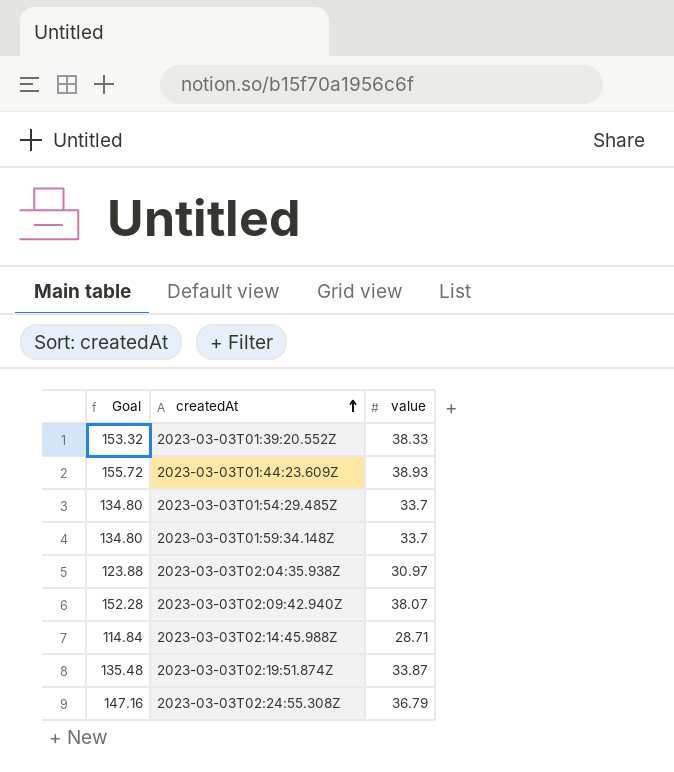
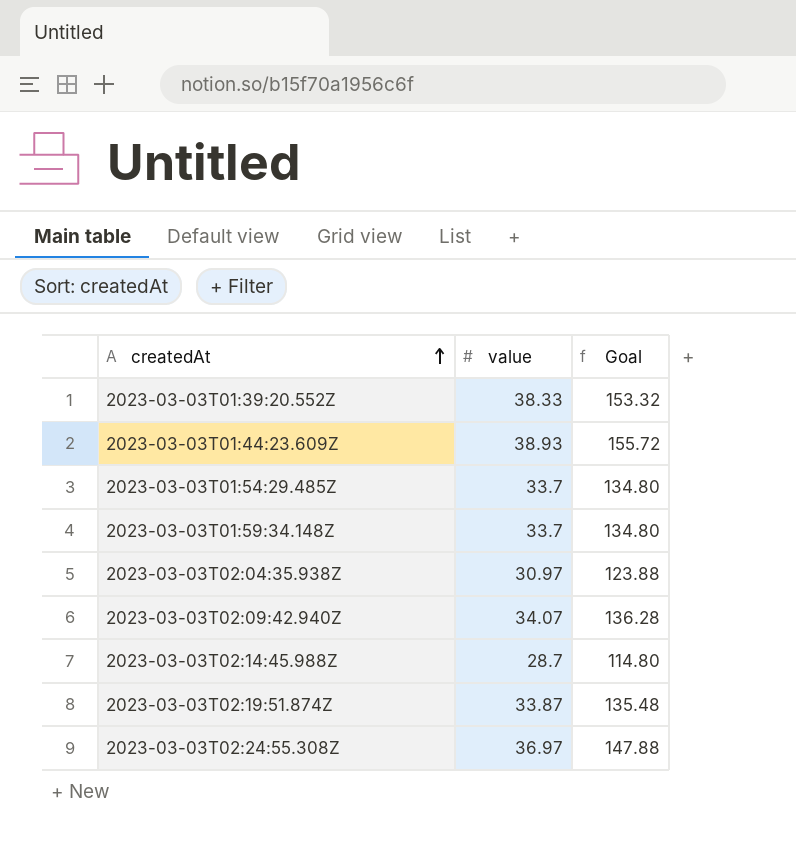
column Goal | position: 1 -> 3
2023-03-03T02:09:42.940Z | value: 38.07 -> 34.07
2023-03-03T02:09:42.940Z | Goal: 152.28 -> 136.28
2023-03-03T02:14:45.988Z | value: 28.71 -> 28.7
2023-03-03T02:14:45.988Z | Goal: 114.84 -> 114.80
2023-03-03T02:24:55.308Z | value: 36.79 -> 36.97
2023-03-03T02:24:55.308Z | Goal: 147.16 -> 147.88

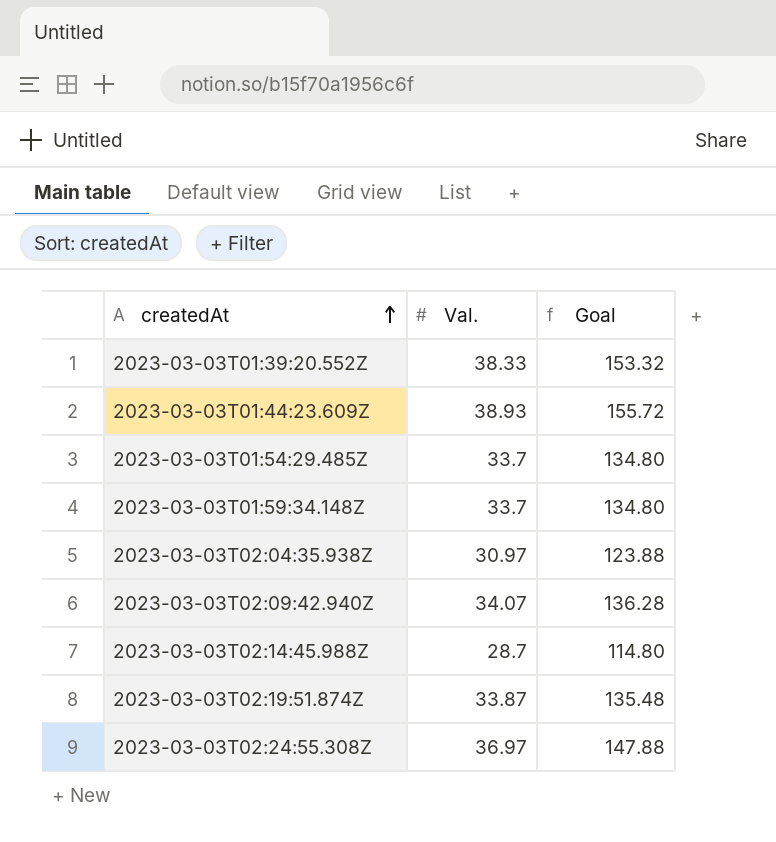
column name: value -> Val.

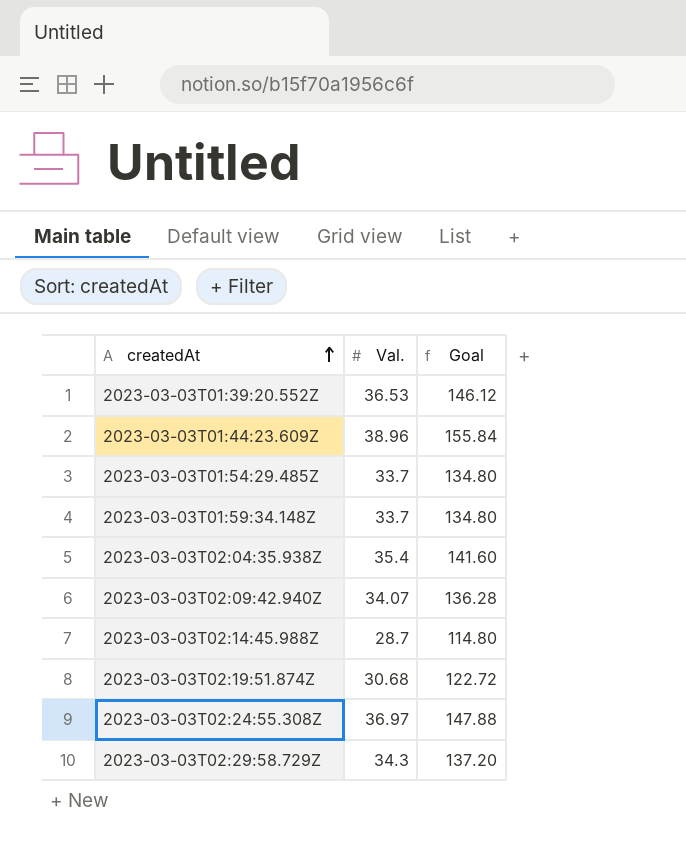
2023-03-03T01:39:20.552Z | Val.: 38.33 -> 36.53
2023-03-03T01:39:20.552Z | Goal: 153.32 -> 146.12
2023-03-03T01:44:23.609Z | Val.: 38.93 -> 38.96
2023-03-03T01:44:23.609Z | Goal: 155.72 -> 155.84
2023-03-03T02:04:35.938Z | Val.: 30.97 -> 35.4
2023-03-03T02:04:35.938Z | Goal: 123.88 -> 141.60
2023-03-03T02:19:51.874Z | Val.: 33.87 -> 30.68
2023-03-03T02:19:51.874Z | Goal: 135.48 -> 122.72
row 2023-03-03T02:29:58.729Z: none -> 34.3 | 137.20

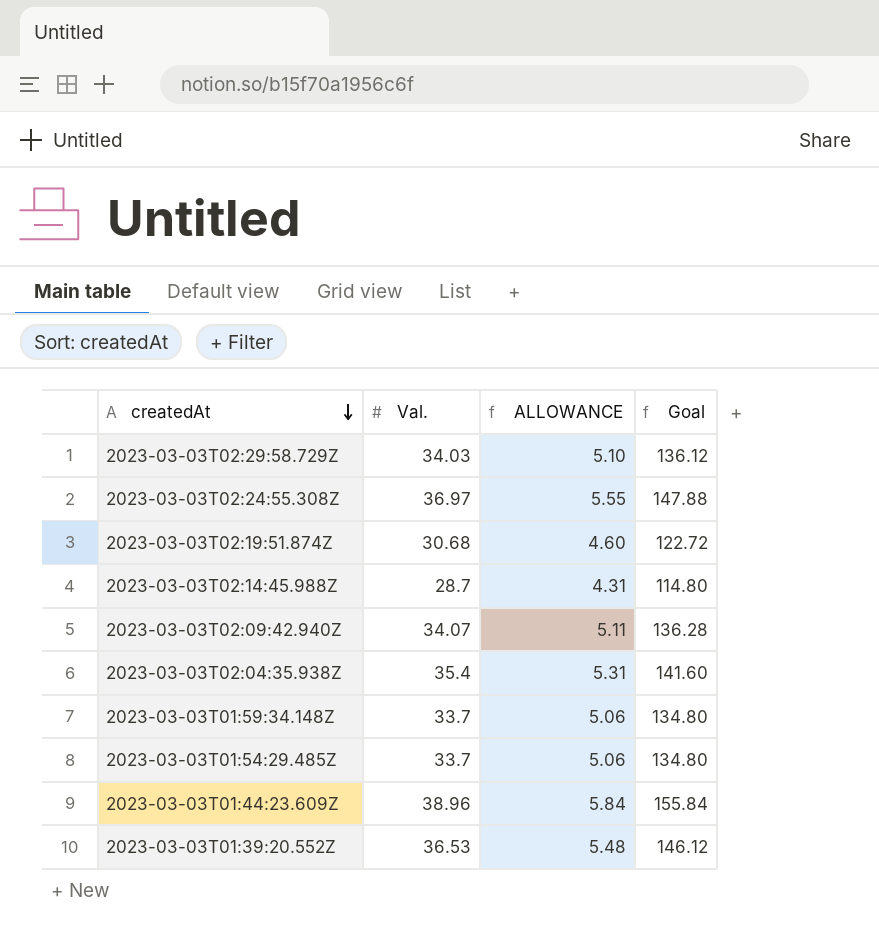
row order: createdAt ascending -> createdAt descending
column ALLOWANCE | formula: none -> [Val.] * 0.15
2023-03-03T02:29:58.729Z | Val.: 34.3 -> 34.03
2023-03-03T02:29:58.729Z | Goal: 137.20 -> 136.12

